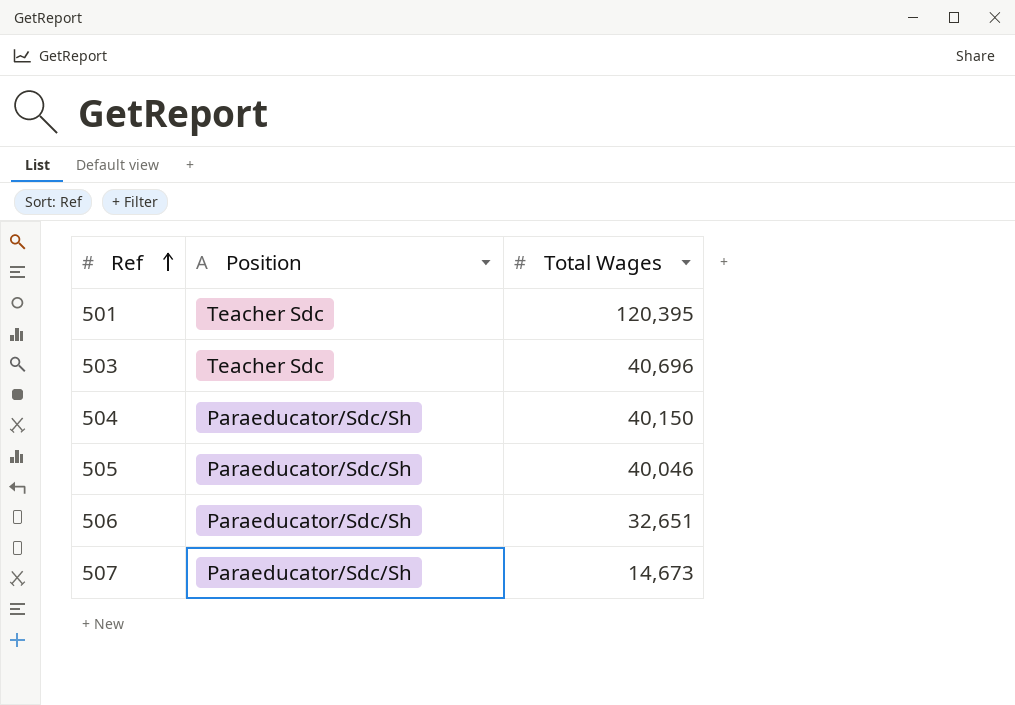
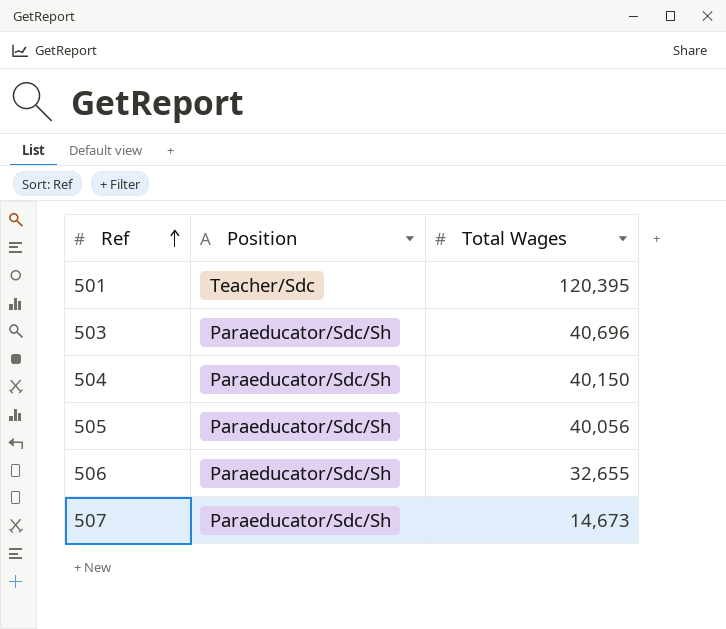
501 | Position: Teacher Sdc -> Teacher/Sdc
503 | Position: Teacher Sdc -> Paraeducator/Sdc/Sh
505 | Total Wages: 40,046 -> 40,056
506 | Total Wages: 32,651 -> 32,655

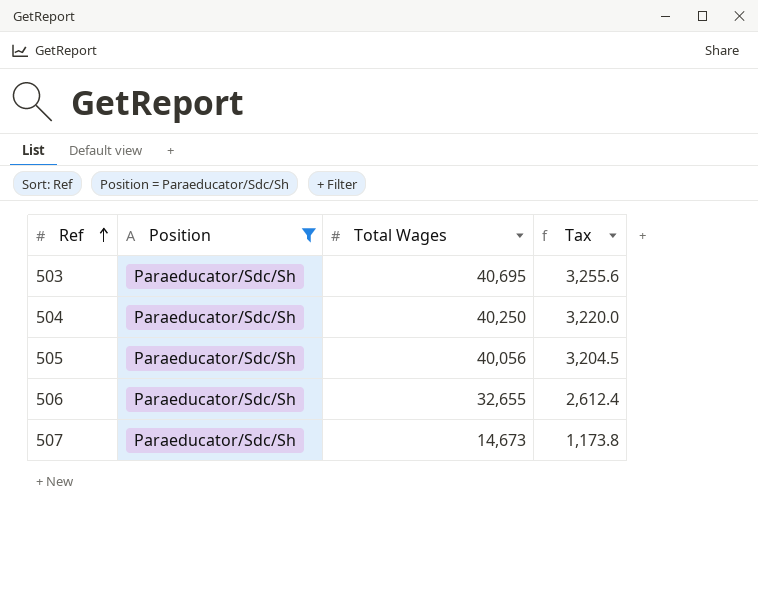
filter: none -> Position = Paraeducator/Sdc/Sh
column Tax | formula: none -> [Total Wages] * 0.08
503 | Total Wages: 40,696 -> 40,695
504 | Total Wages: 40,150 -> 40,250

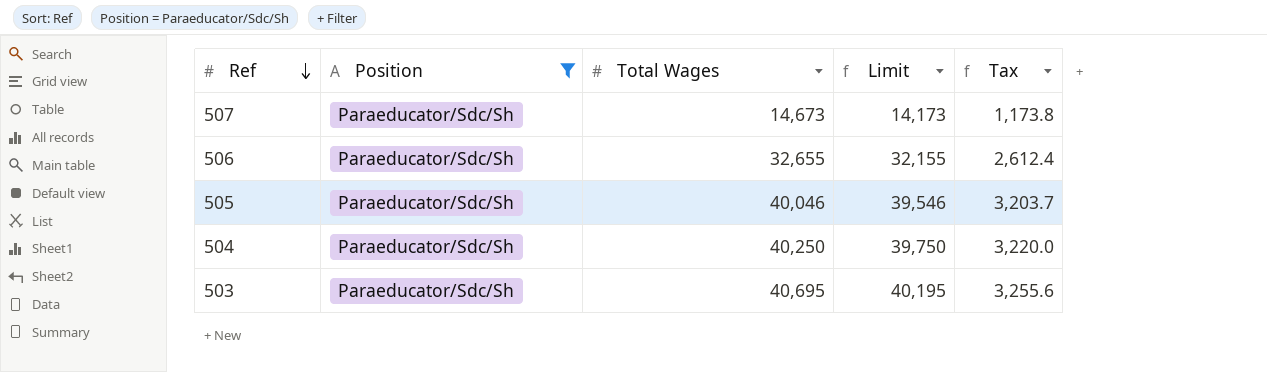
row order: Ref ascending -> Ref descending
column Limit | formula: none -> [Total Wages] - 500
505 | Total Wages: 40,056 -> 40,046
505 | Tax: 3,204.5 -> 3,203.7

